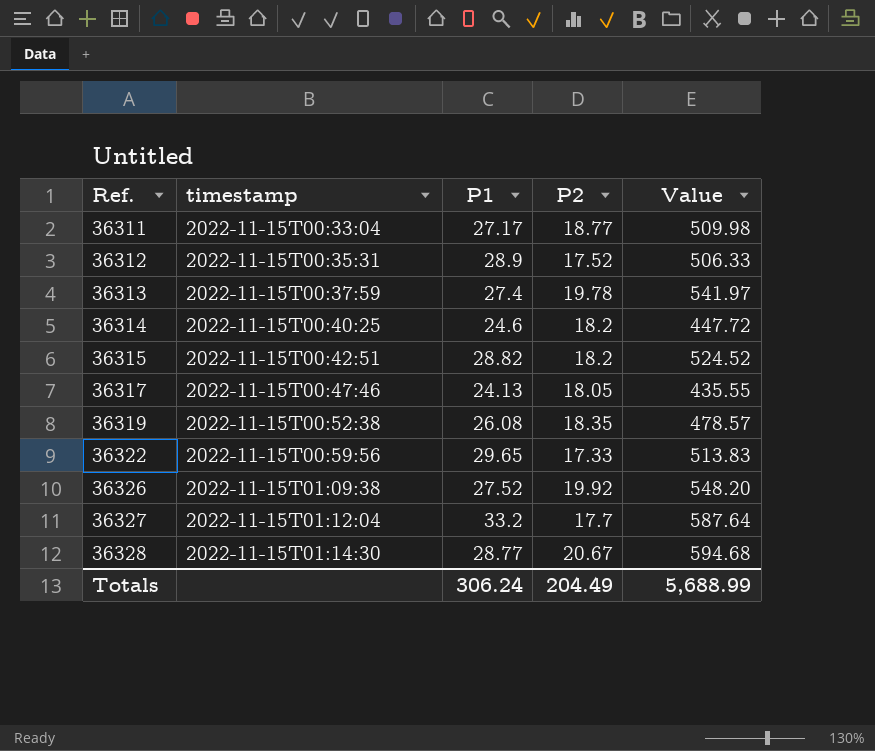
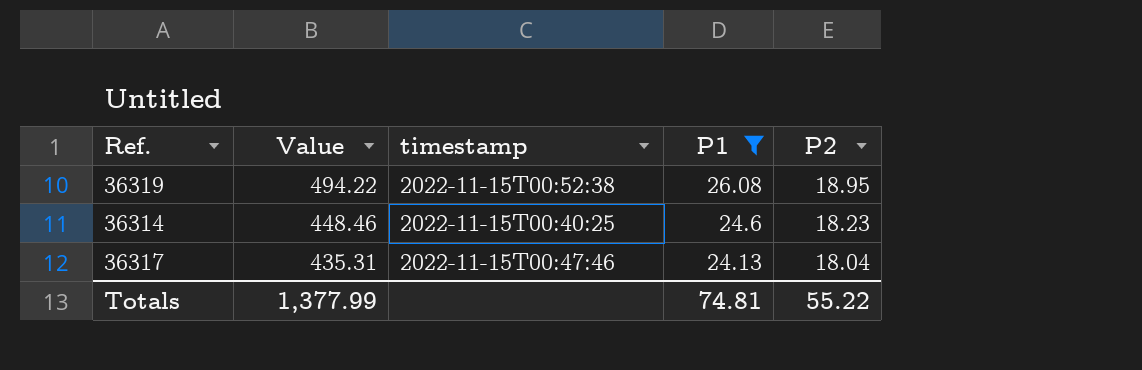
filter: none -> P1 <= 26.08
row order: Ref. ascending -> Value descending
column Value | position: 5 -> 2
36319 | Value: 478.57 -> 494.22
36319 | P2: 18.35 -> 18.95
36314 | Value: 447.72 -> 448.46
36314 | P2: 18.2 -> 18.23
36317 | Value: 435.55 -> 435.31
36317 | P2: 18.05 -> 18.04
Totals | Value: 5,688.99 -> 1,377.99
Totals | P1: 306.24 -> 74.81
Totals | P2: 204.49 -> 55.22

